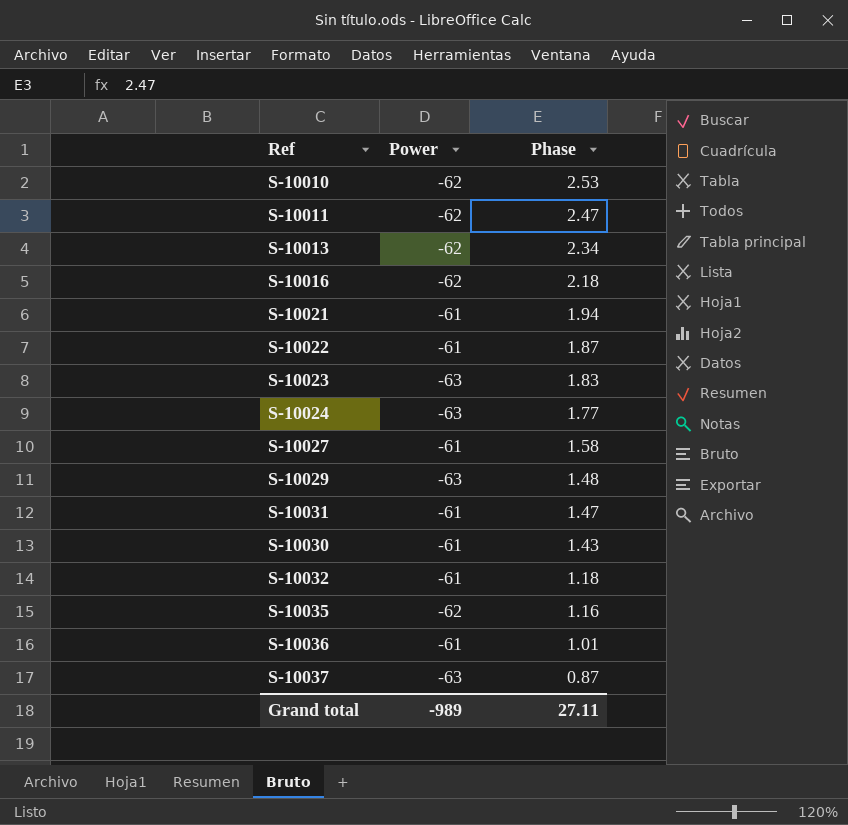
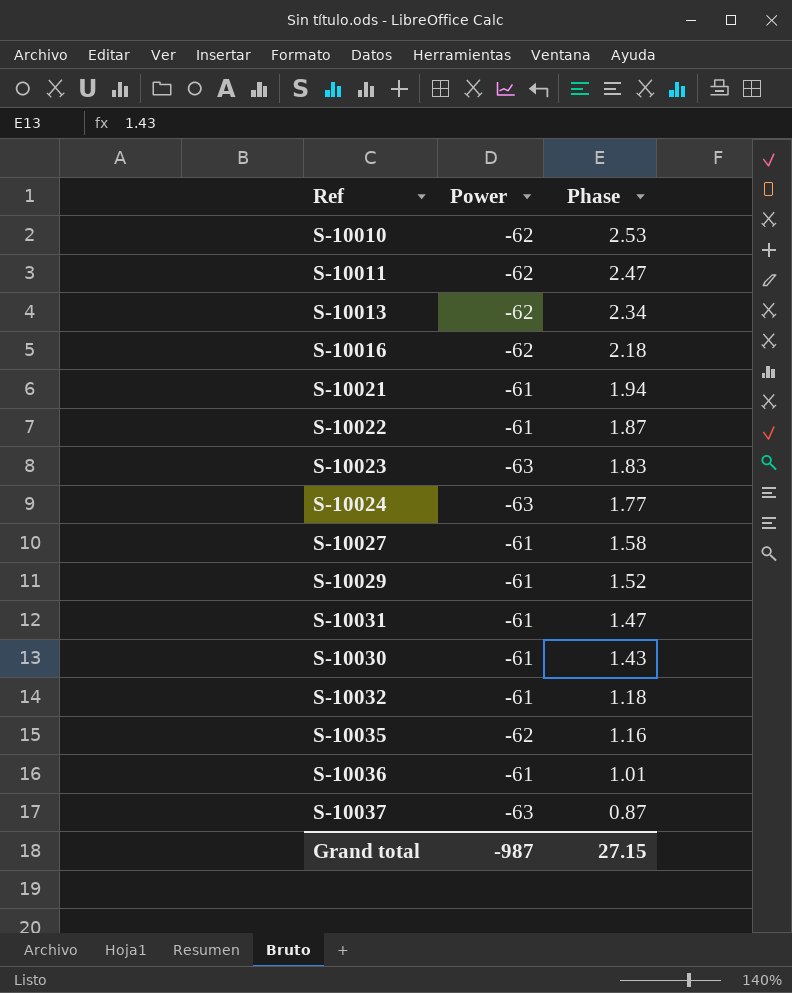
S-10029 | Power: -63 -> -61
S-10029 | Phase: 1.48 -> 1.52
Grand total | Power: -989 -> -987
Grand total | Phase: 27.11 -> 27.15

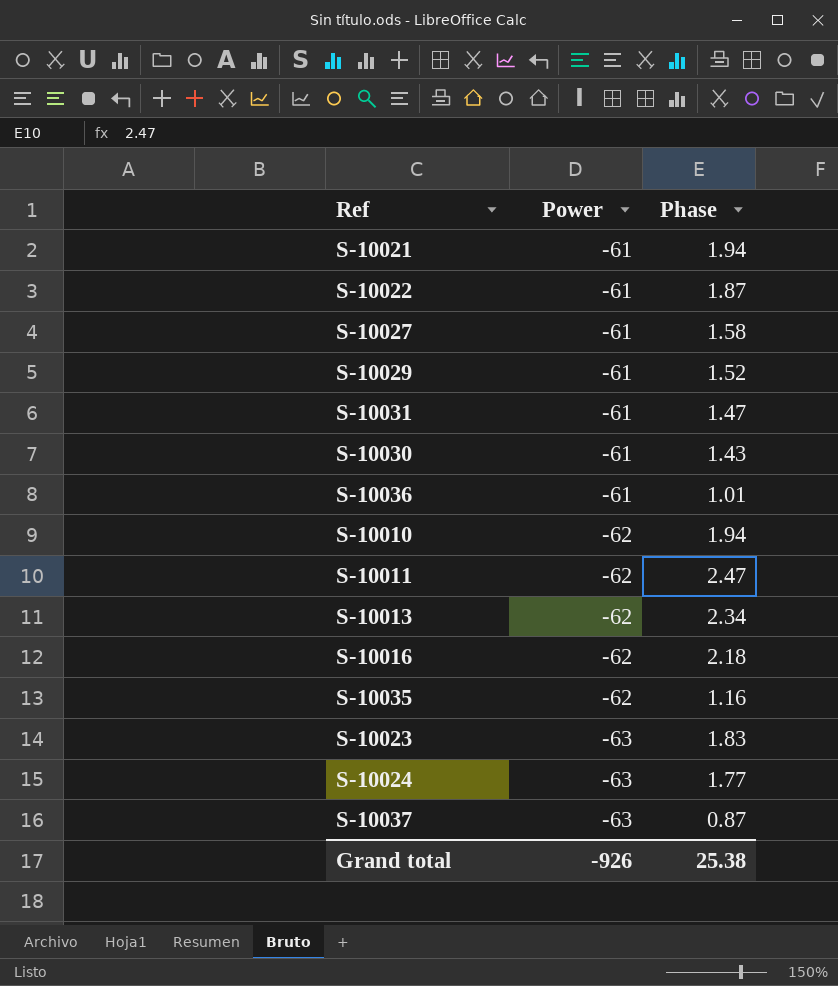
row order: Phase descending -> Power descending
row S-10032: -61 | 1.18 -> none
S-10010 | Phase: 2.53 -> 1.94
Grand total | Power: -987 -> -926
Grand total | Phase: 27.15 -> 25.38

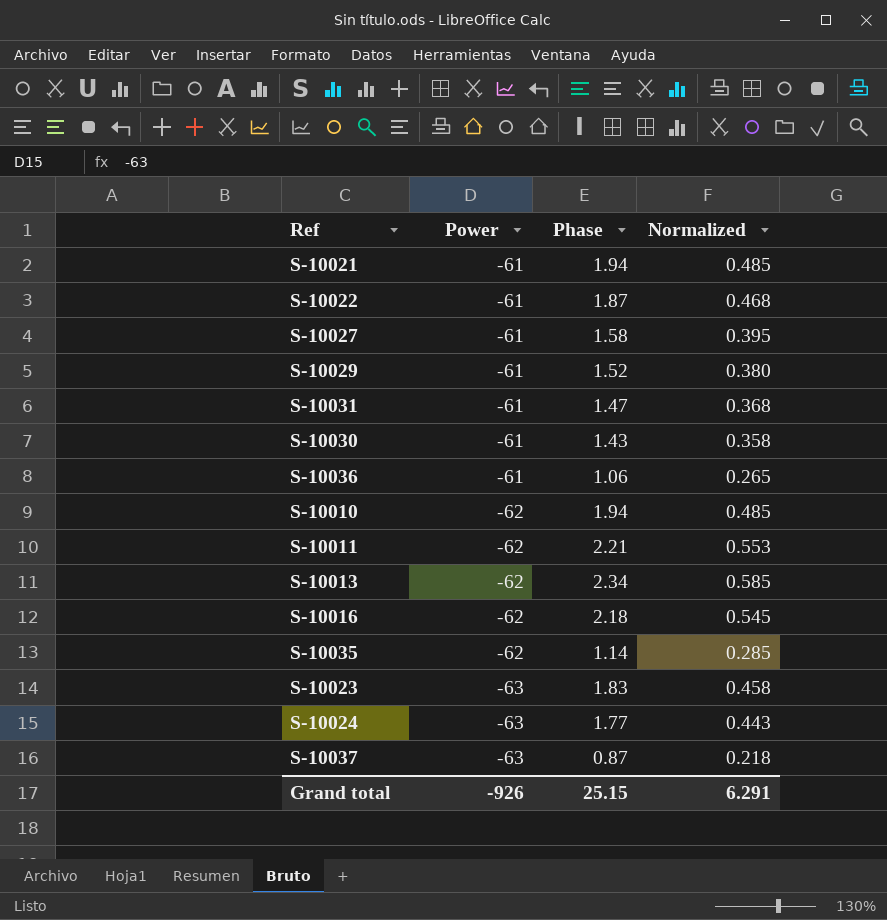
column Normalized | formula: none -> [Phase] * 0.25
S-10036 | Phase: 1.01 -> 1.06
S-10011 | Phase: 2.47 -> 2.21
S-10035 | Phase: 1.16 -> 1.14
Grand total | Phase: 25.38 -> 25.15

